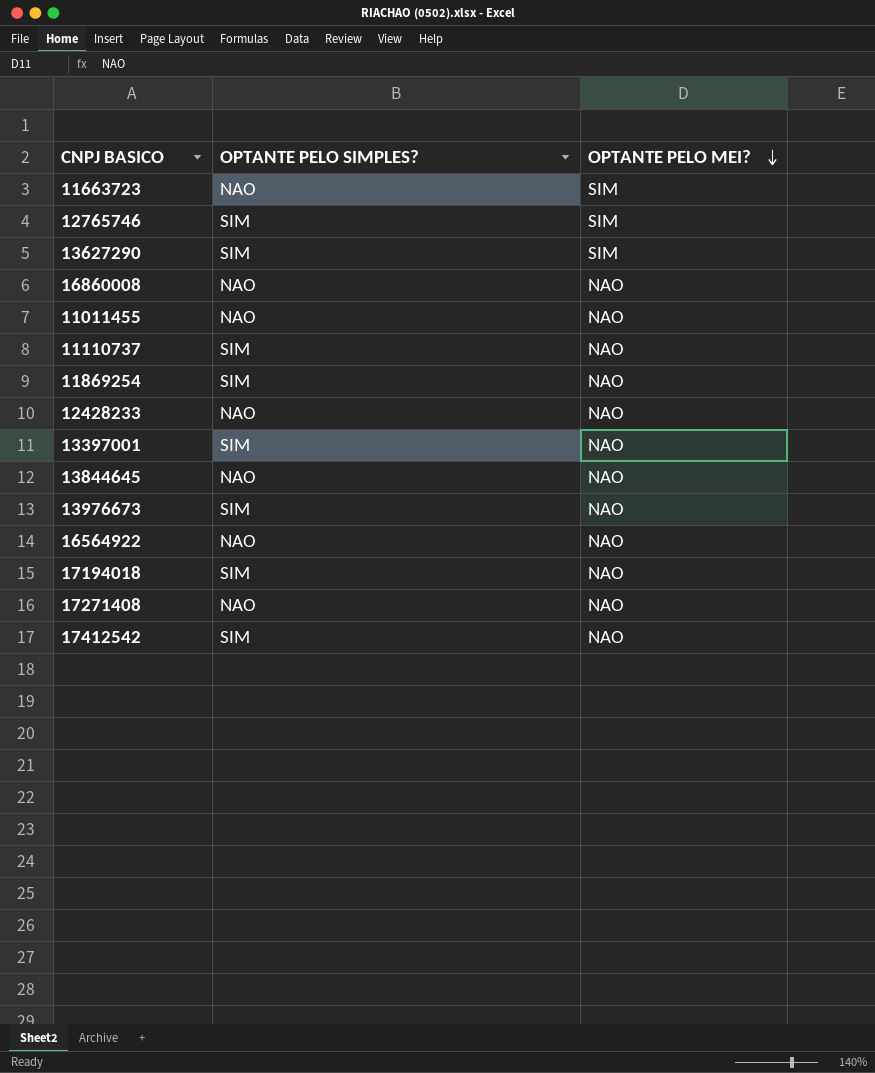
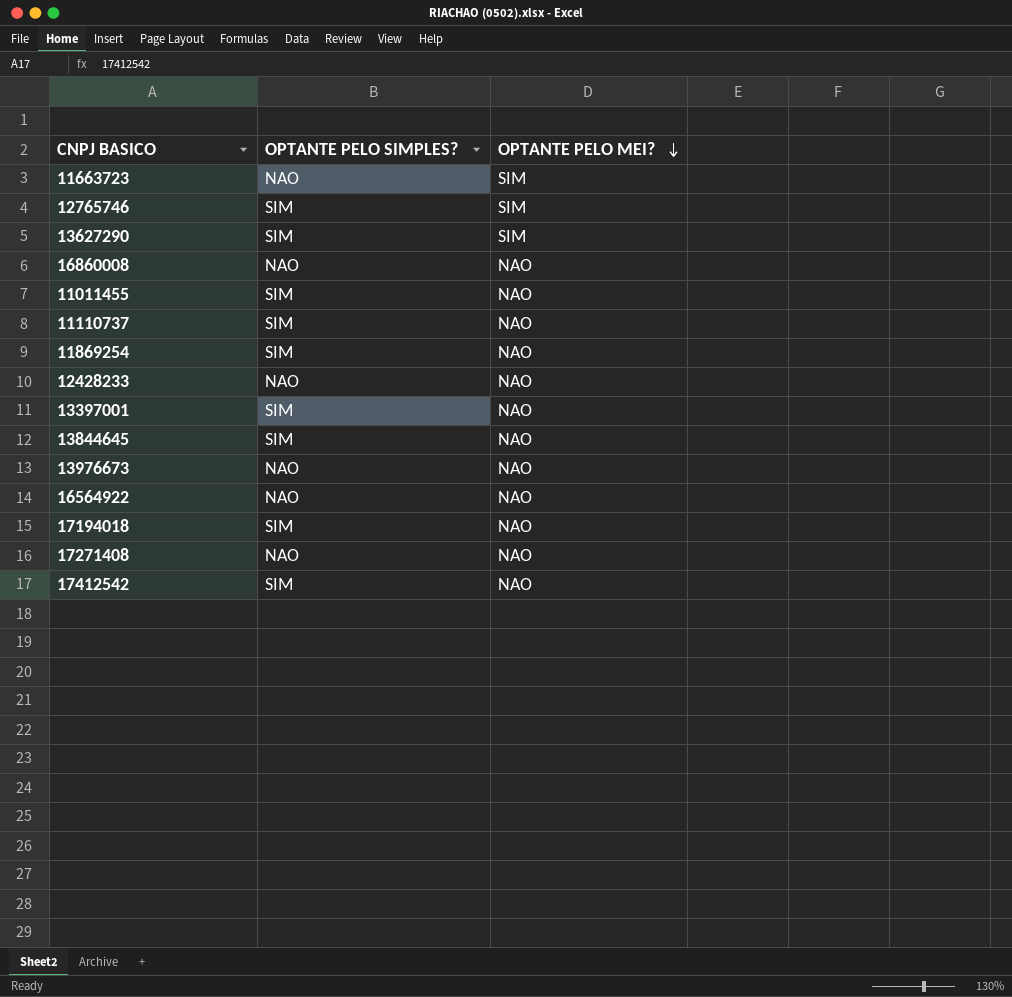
11011455 | OPTANTE PELO SIMPLES?: NAO -> SIM
13844645 | OPTANTE PELO SIMPLES?: NAO -> SIM
13976673 | OPTANTE PELO SIMPLES?: SIM -> NAO

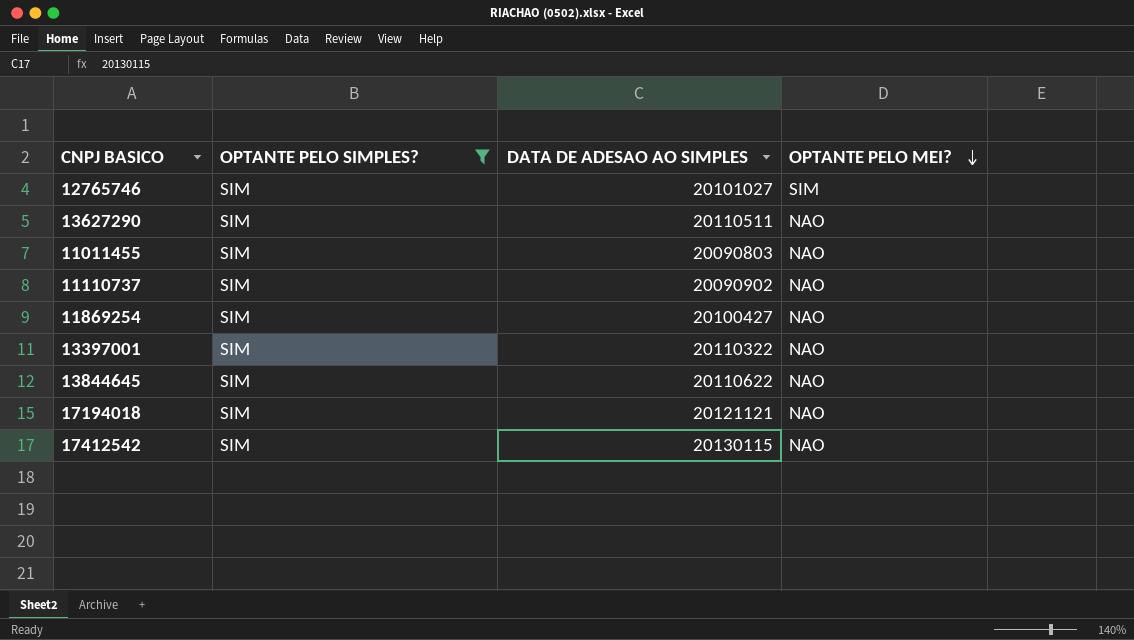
filter: none -> OPTANTE PELO SIMPLES? = SIM
column DATA DE ADESAO AO SIMPLES | position: none -> 3
13627290 | OPTANTE PELO MEI?: SIM -> NAO

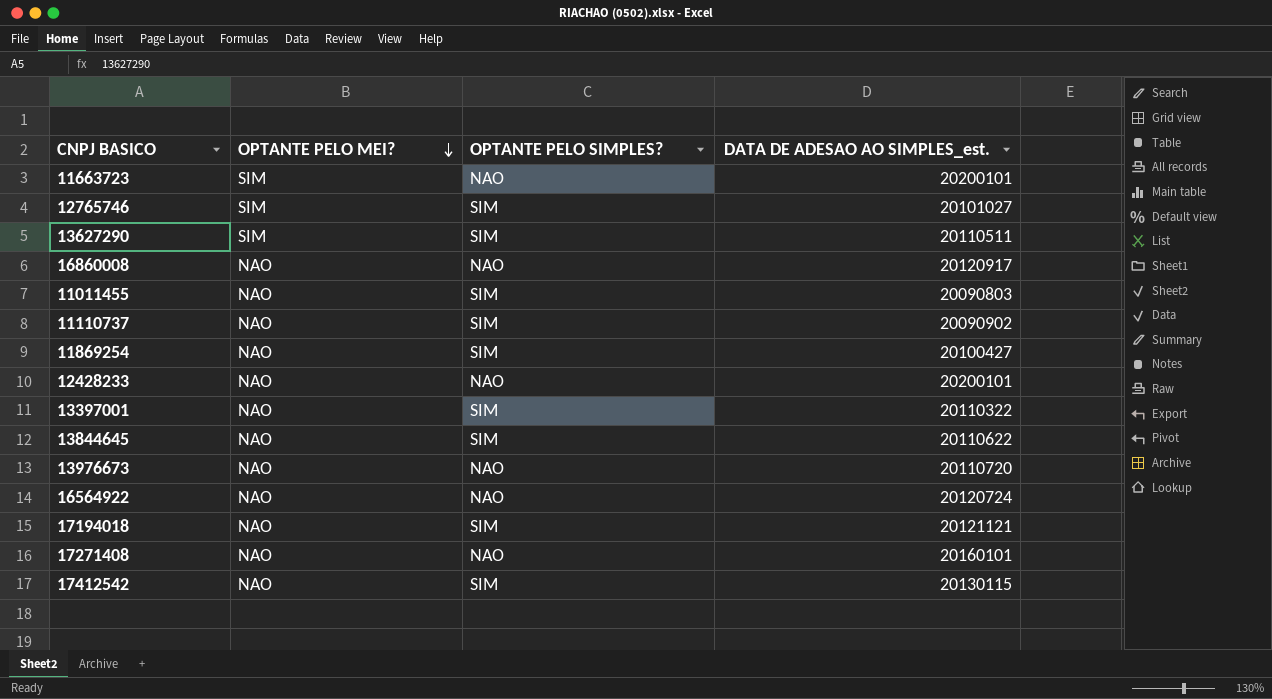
filter: OPTANTE PELO SIMPLES? = SIM -> none
column OPTANTE PELO MEI? | position: 4 -> 2
column name: DATA DE ADESAO AO SIMPLES -> DATA DE ADESAO AO SIMPLES_est.
13627290 | OPTANTE PELO MEI?: NAO -> SIM

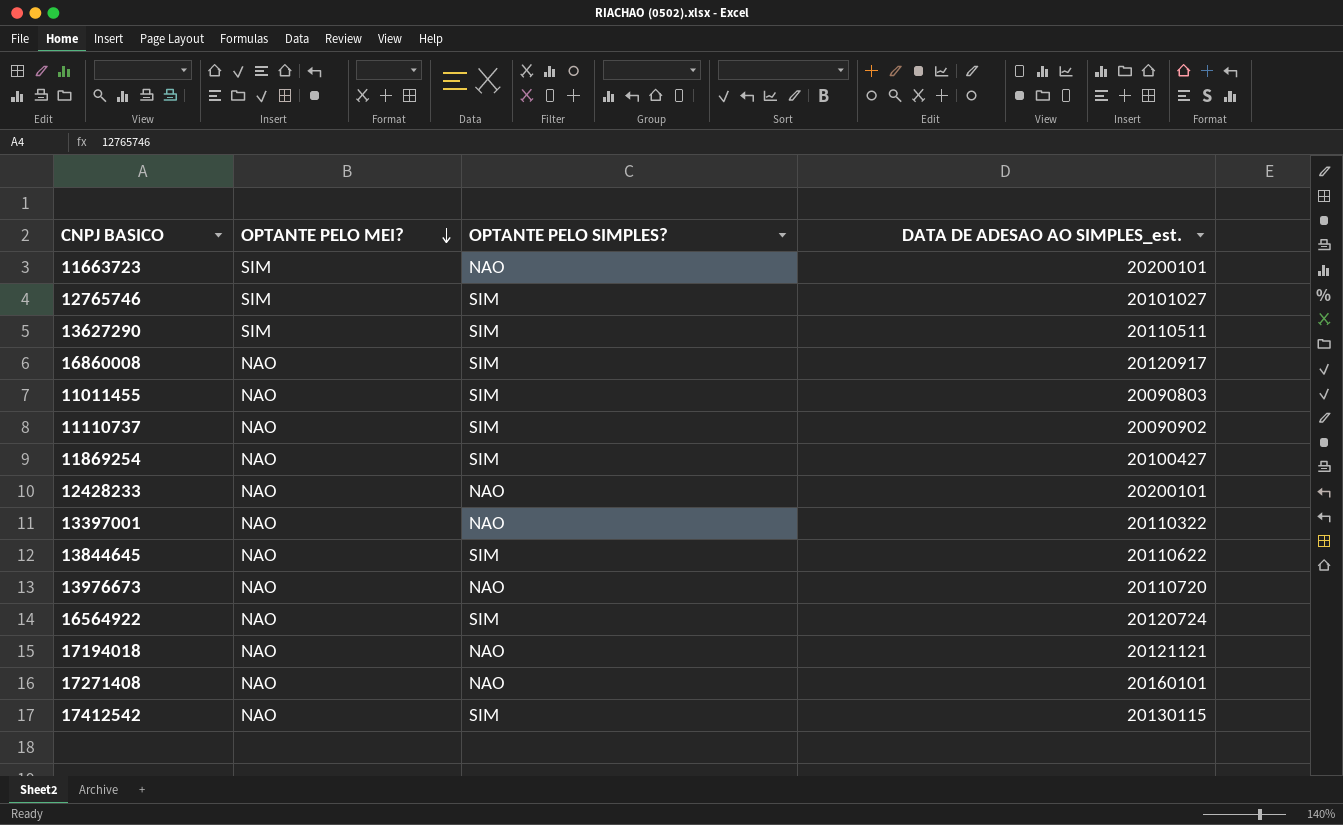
16860008 | OPTANTE PELO SIMPLES?: NAO -> SIM
13397001 | OPTANTE PELO SIMPLES?: SIM -> NAO
16564922 | OPTANTE PELO SIMPLES?: NAO -> SIM
17194018 | OPTANTE PELO SIMPLES?: SIM -> NAO

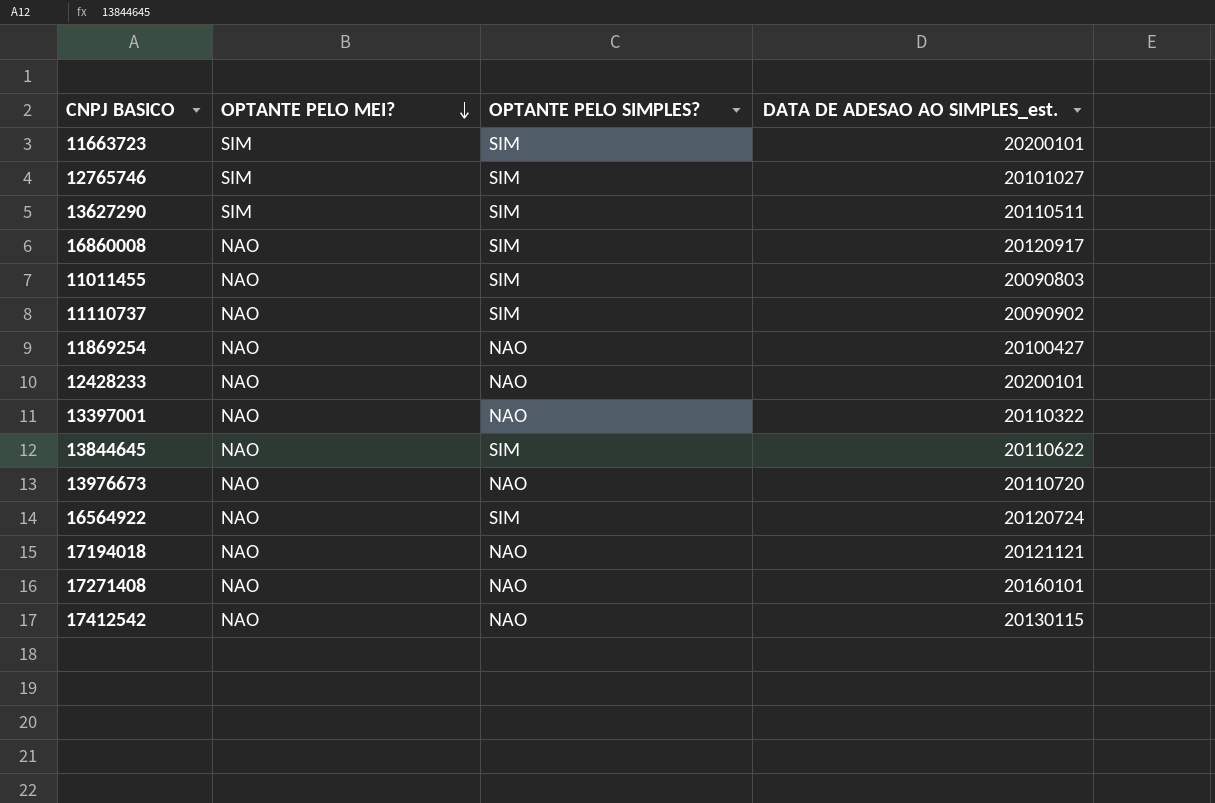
11663723 | OPTANTE PELO SIMPLES?: NAO -> SIM
11869254 | OPTANTE PELO SIMPLES?: SIM -> NAO
17412542 | OPTANTE PELO SIMPLES?: SIM -> NAO

